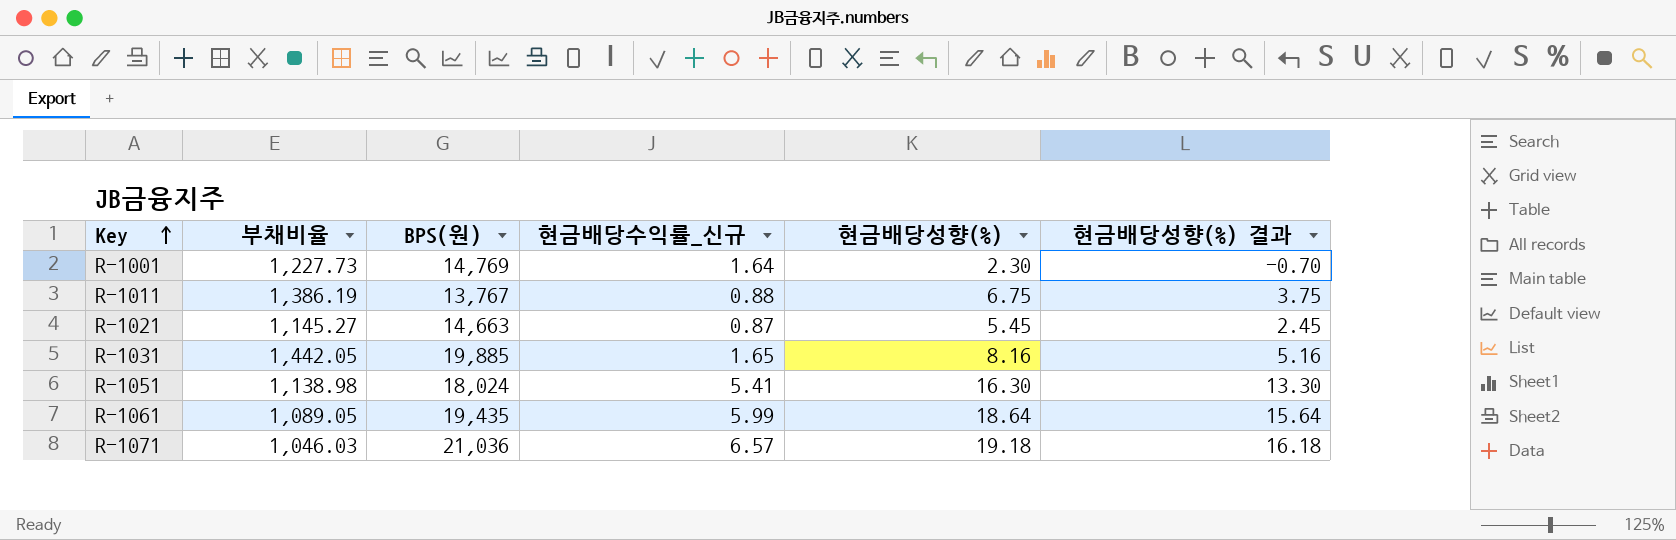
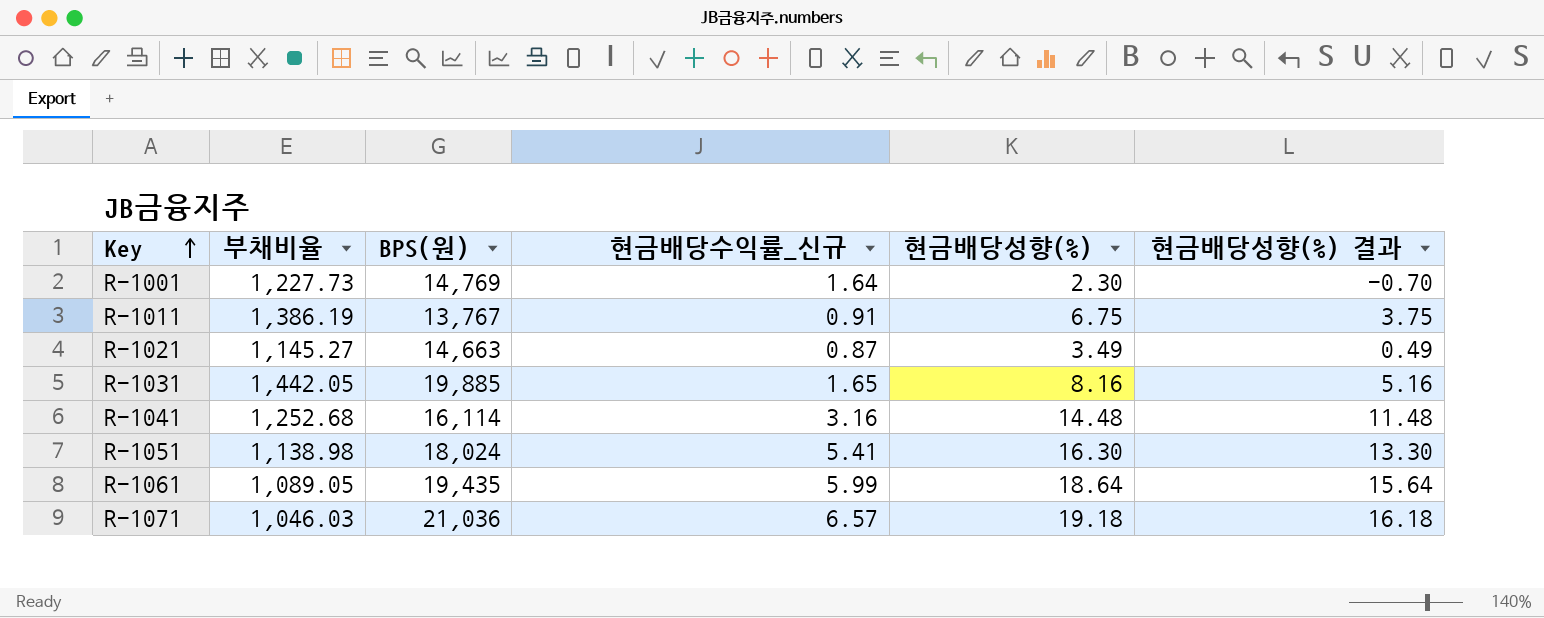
R-1011 | 현금배당수익률_신규: 0.88 -> 0.91
R-1021 | 현금배당성향(%): 5.45 -> 3.49
R-1021 | 현금배당성향(%) 결과: 2.45 -> 0.49
row R-1041: none -> 1,252.68 | 16,114 | 3.16 | 14.48 | 11.48

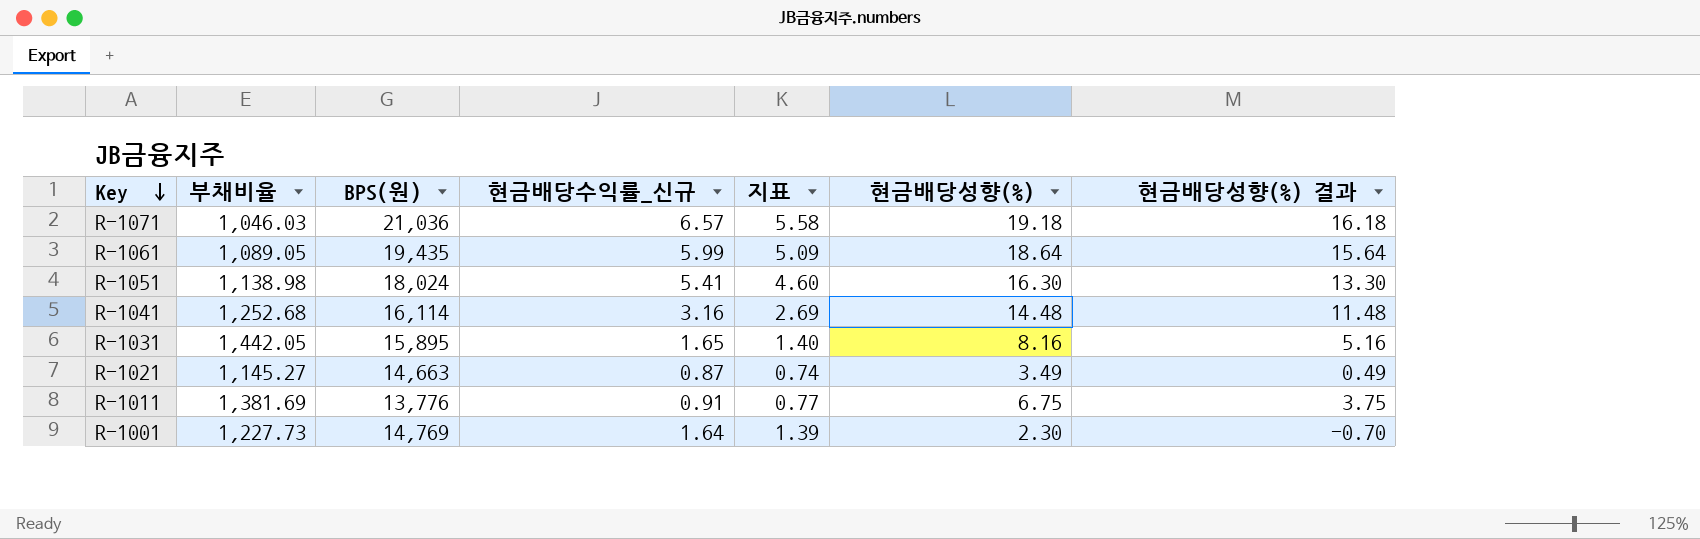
row order: Key ascending -> Key descending
column 지표 | formula: none -> [현금배당수익률_신규] * 0.85
R-1031 | BPS(원): 19,885 -> 15,895
R-1011 | 부채비율: 1,386.19 -> 1,381.69
R-1011 | BPS(원): 13,767 -> 13,776

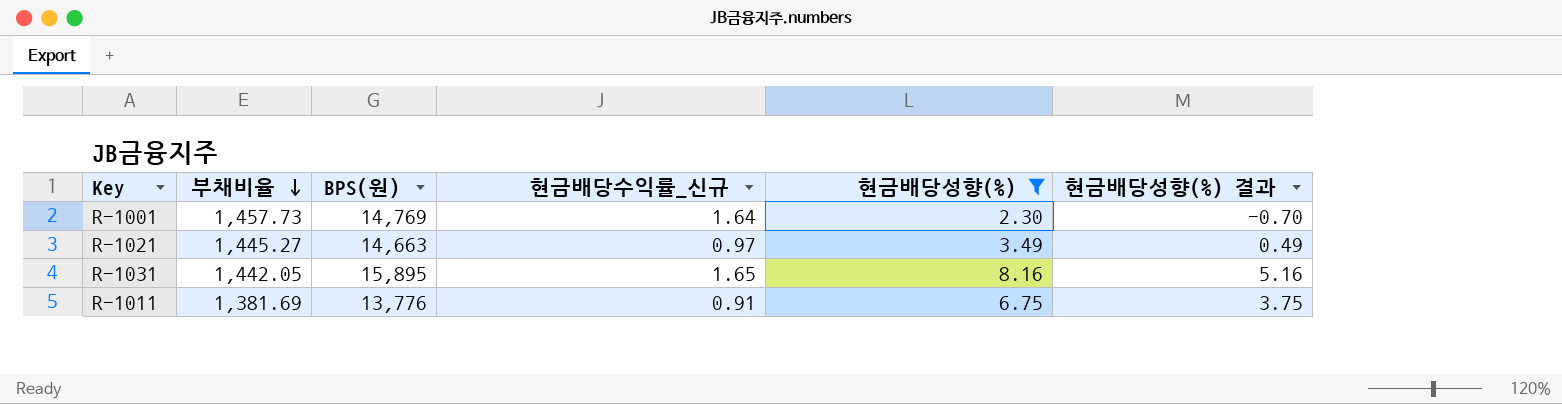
filter: none -> 현금배당성향(%) <= 8.16
row order: Key descending -> 부채비율 descending
column 지표 | formula: [현금배당수익률_신규] * 0.85 -> none
R-1001 | 부채비율: 1,227.73 -> 1,457.73
R-1021 | 부채비율: 1,145.27 -> 1,445.27
R-1021 | 현금배당수익률_신규: 0.87 -> 0.97

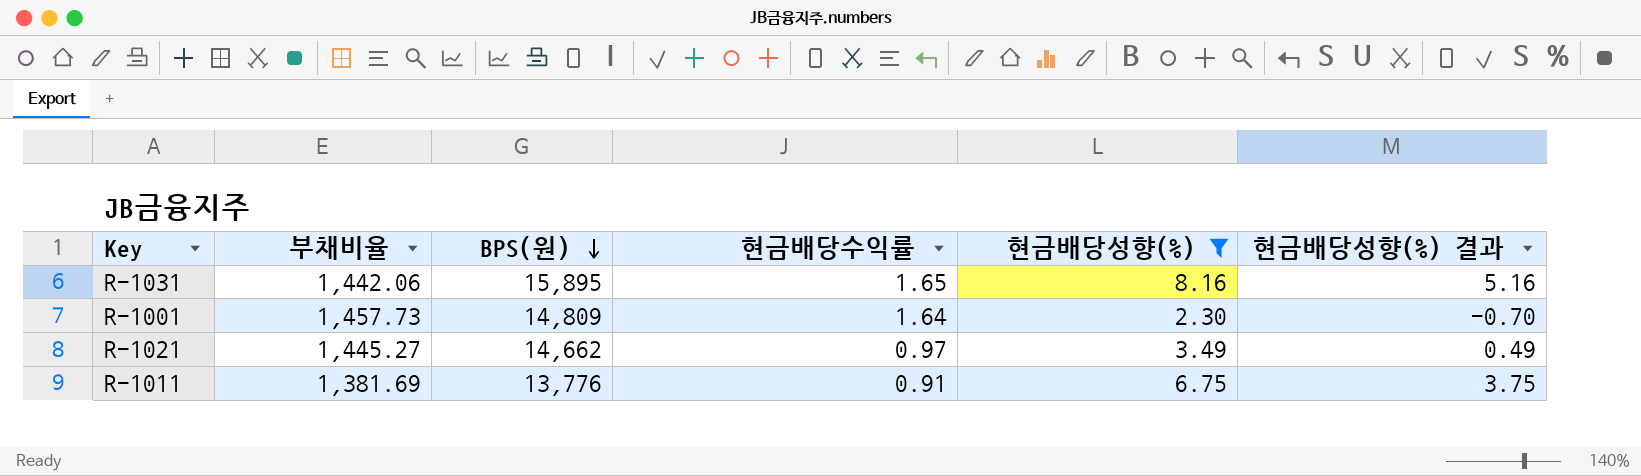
row order: 부채비율 descending -> BPS(원) descending
column name: 현금배당수익률_신규 -> 현금배당수익률
R-1031 | 부채비율: 1,442.05 -> 1,442.06
R-1001 | BPS(원): 14,769 -> 14,809
R-1021 | BPS(원): 14,663 -> 14,662

